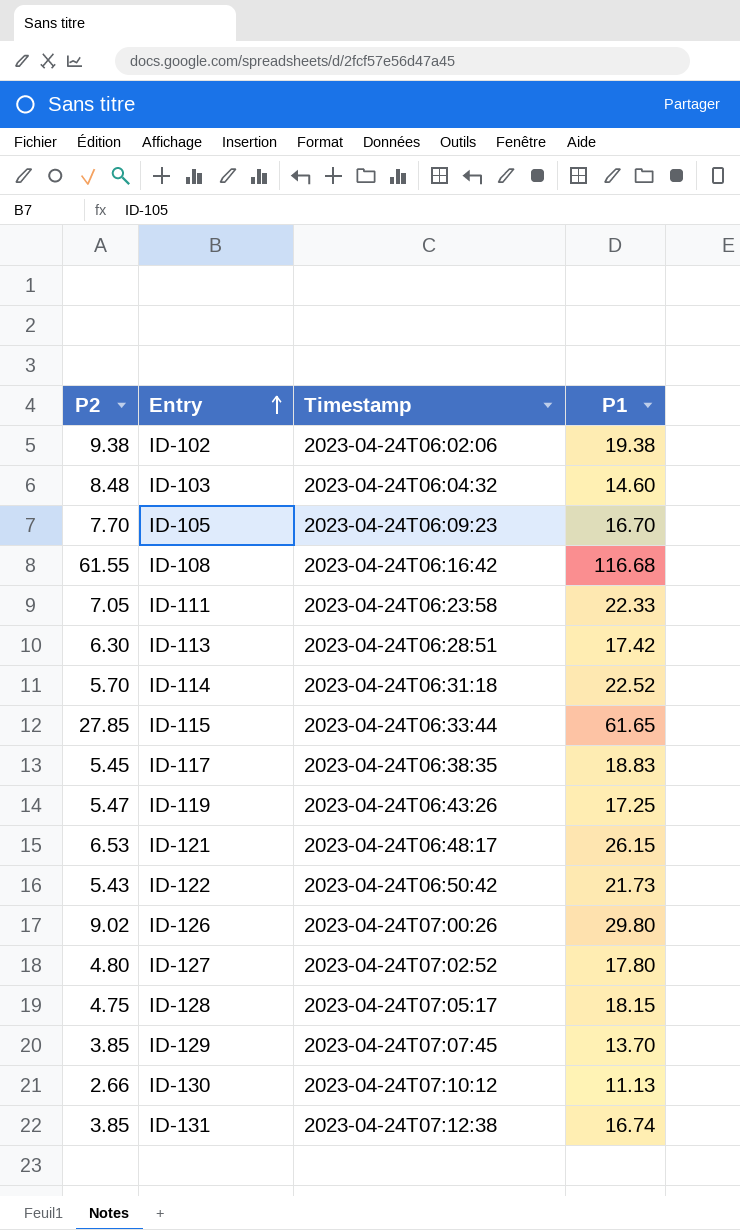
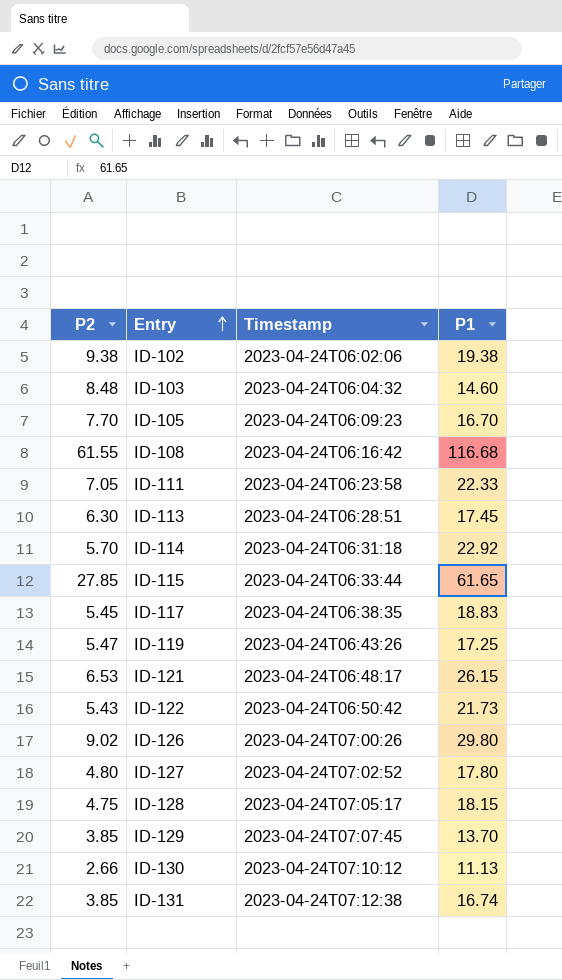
ID-113 | P1: 17.42 -> 17.45
ID-114 | P1: 22.52 -> 22.92

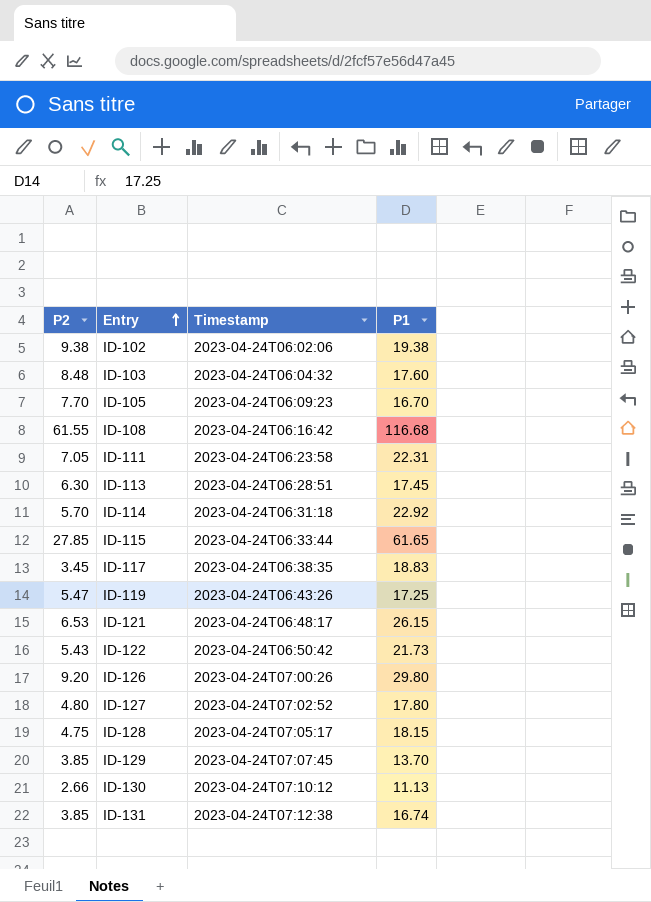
ID-103 | P1: 14.60 -> 17.60
ID-111 | P1: 22.33 -> 22.31
ID-117 | P2: 5.45 -> 3.45
ID-126 | P2: 9.02 -> 9.20

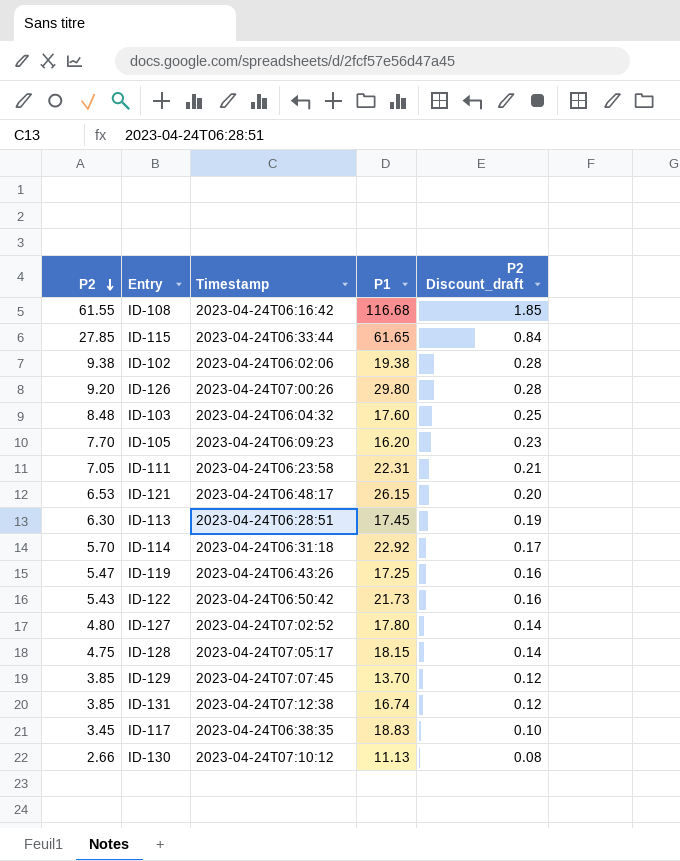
row order: Entry ascending -> P2 descending
column P2 Discount_draft | formula: none -> [P2] * 0.03
ID-105 | P1: 16.70 -> 16.20

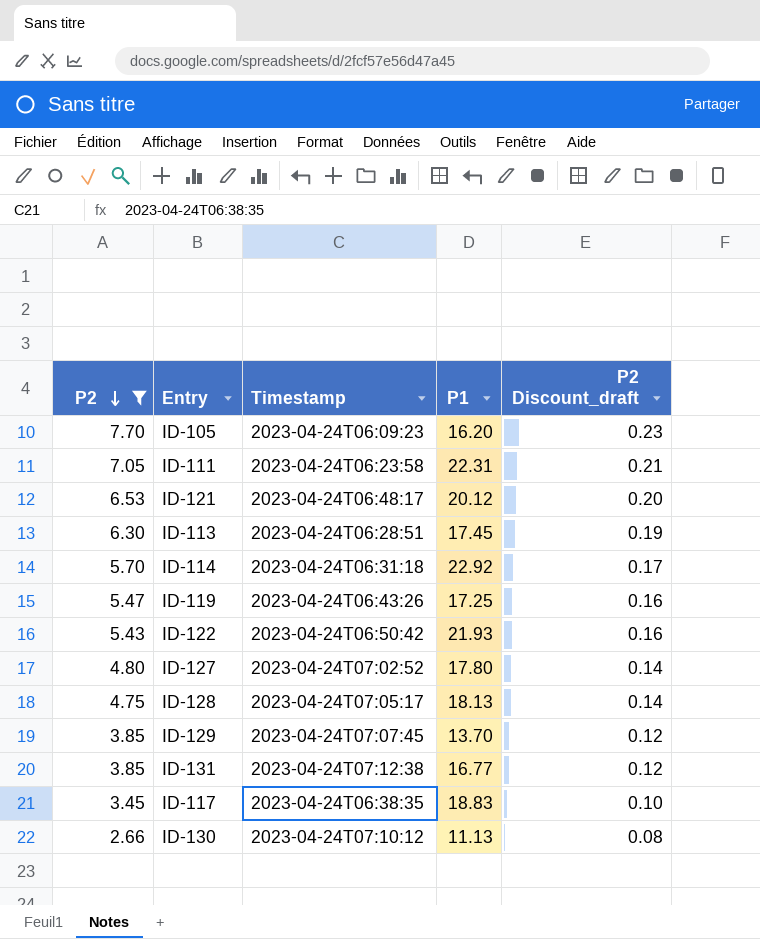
filter: none -> P2 <= 7.70
ID-121 | P1: 26.15 -> 20.12
ID-122 | P1: 21.73 -> 21.93
ID-128 | P1: 18.15 -> 18.13
ID-131 | P1: 16.74 -> 16.77

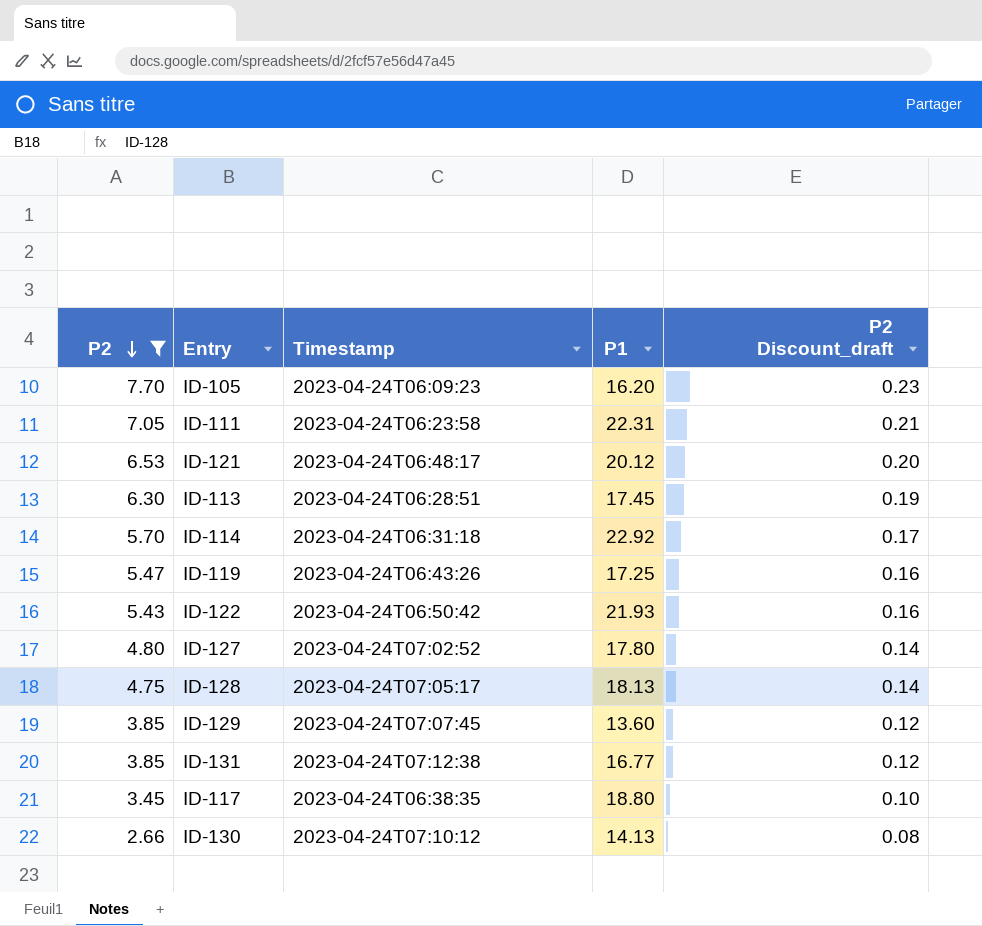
ID-129 | P1: 13.70 -> 13.60
ID-117 | P1: 18.83 -> 18.80
ID-130 | P1: 11.13 -> 14.13

